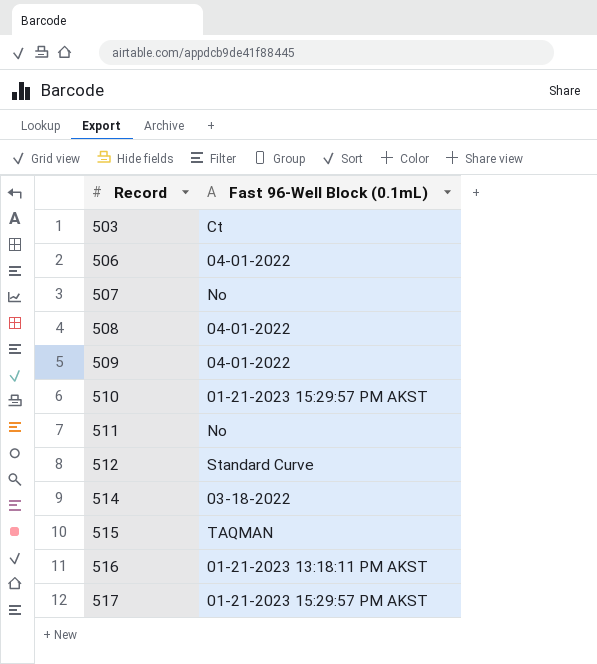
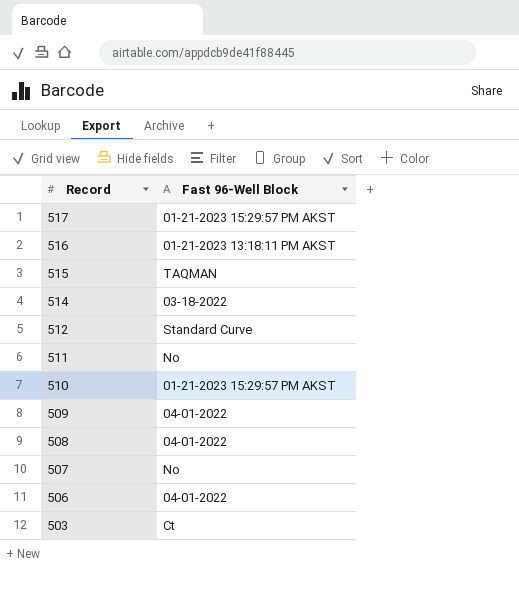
row order: Record ascending -> Record descending
column name: Fast 96-Well Block (0.1mL) -> Fast 96-Well Block

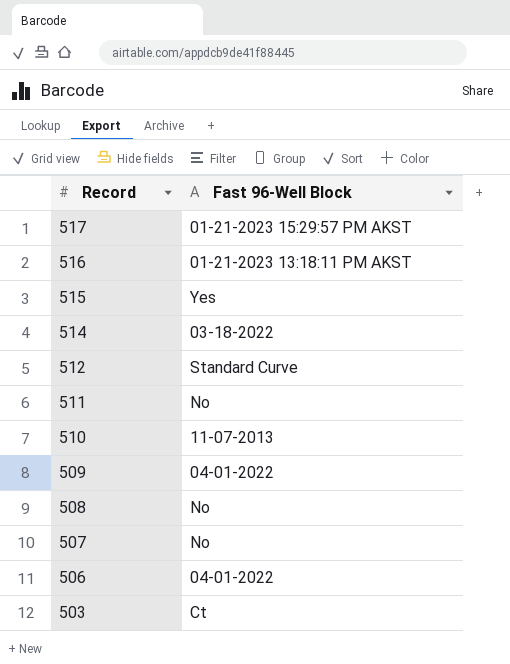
515 | Fast 96-Well Block: TAQMAN -> Yes
510 | Fast 96-Well Block: 01-21-2023 15:29:57 PM AKST -> 11-07-2013
508 | Fast 96-Well Block: 04-01-2022 -> No

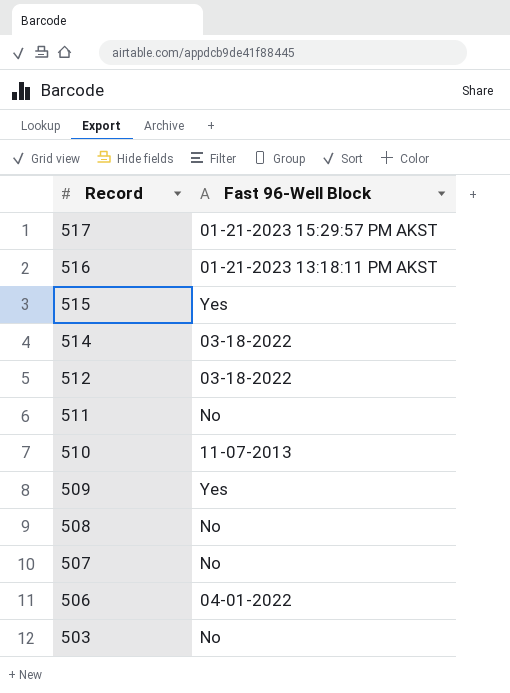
512 | Fast 96-Well Block: Standard Curve -> 03-18-2022
509 | Fast 96-Well Block: 04-01-2022 -> Yes
503 | Fast 96-Well Block: Ct -> No

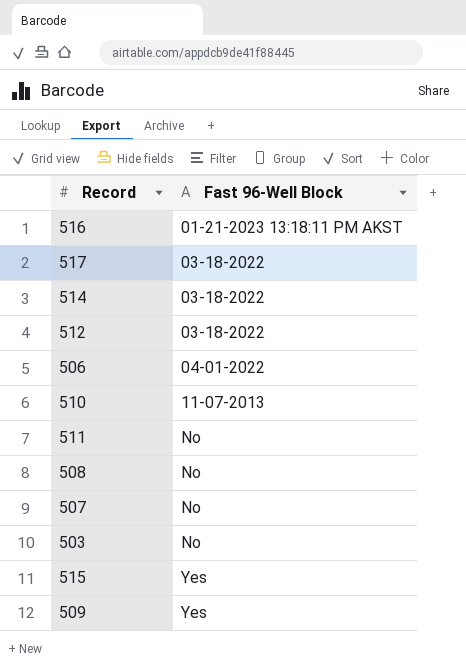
row order: Record descending -> Fast 96-Well Block ascending
517 | Fast 96-Well Block: 01-21-2023 15:29:57 PM AKST -> 03-18-2022

